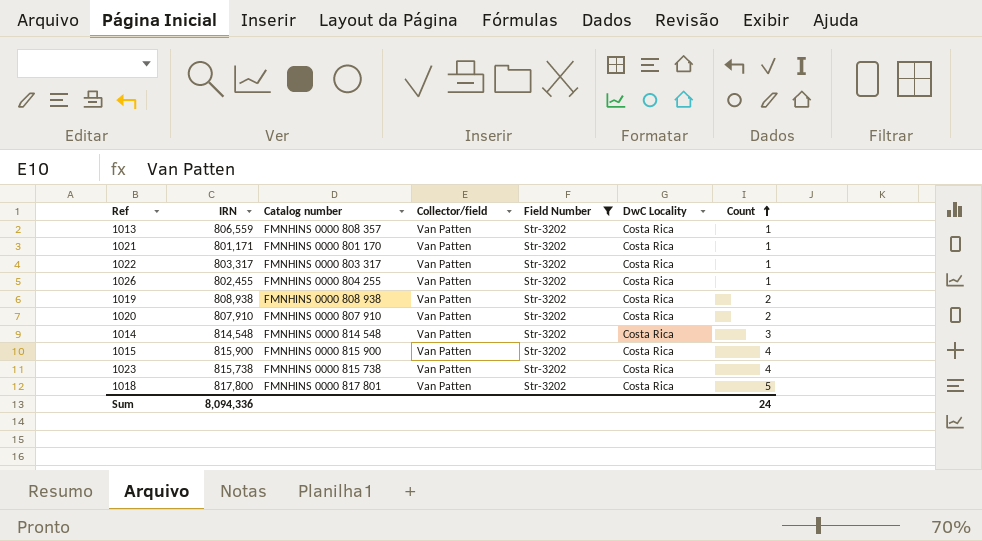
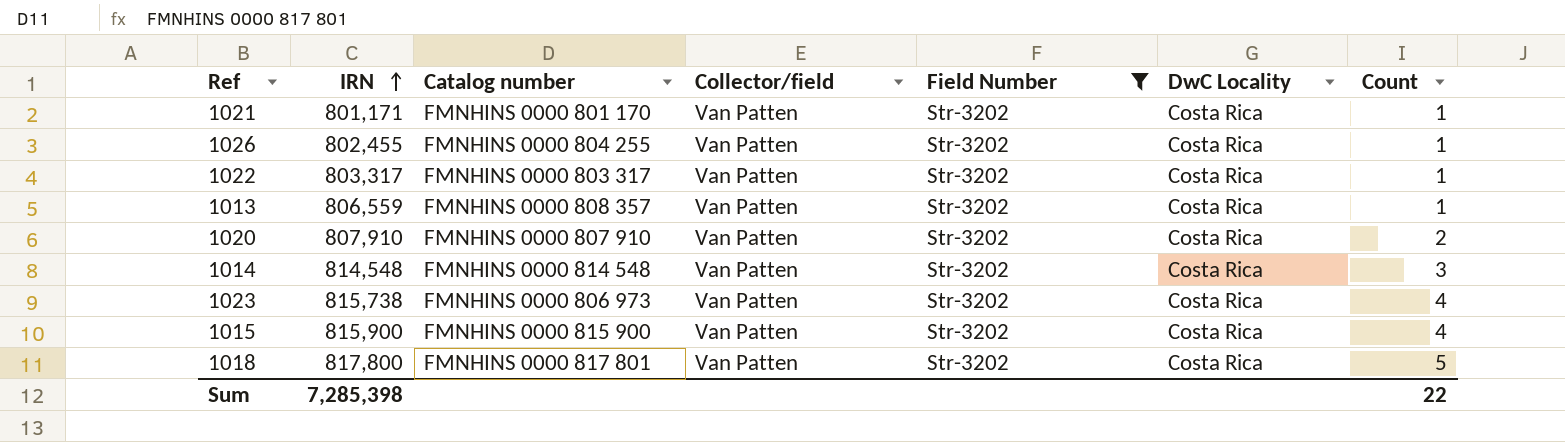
row order: Count ascending -> IRN ascending
row 1019: 808,938 | FMNHINS 0000 808 938 | Van Patten | Str-3202 | Costa Rica | 2 -> none
1023 | Catalog number: FMNHINS 0000 815 738 -> FMNHINS 0000 806 973
Sum | IRN: 8,094,336 -> 7,285,398
Sum | Count: 24 -> 22

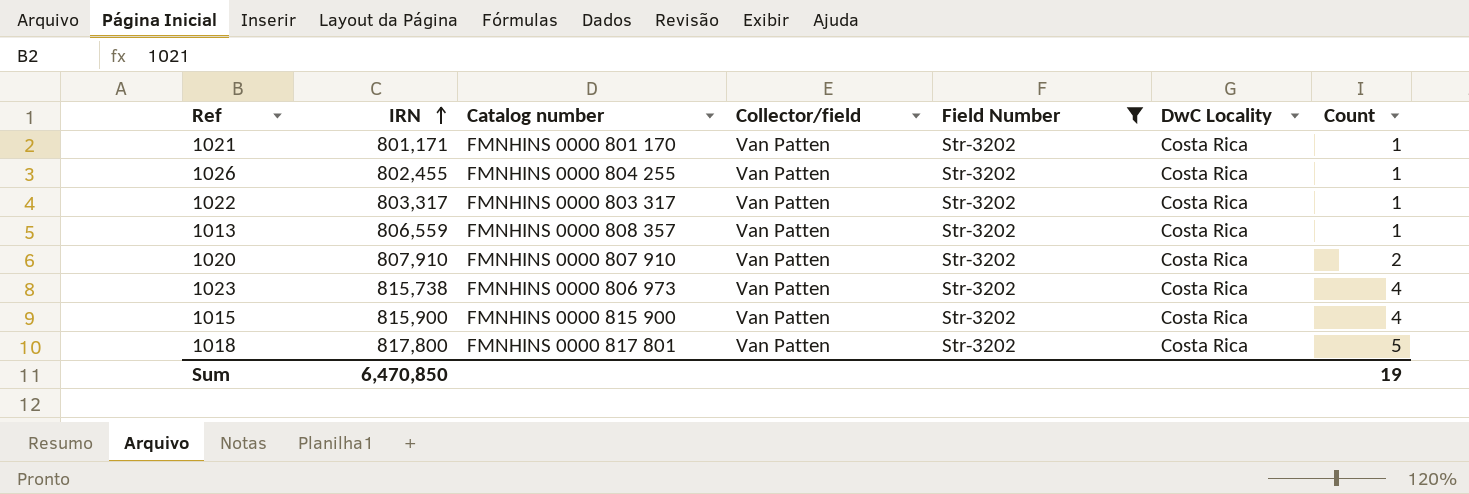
row 1014: 814,548 | FMNHINS 0000 814 548 | Van Patten | Str-3202 | Costa Rica | 3 -> none
Sum | IRN: 7,285,398 -> 6,470,850
Sum | Count: 22 -> 19

